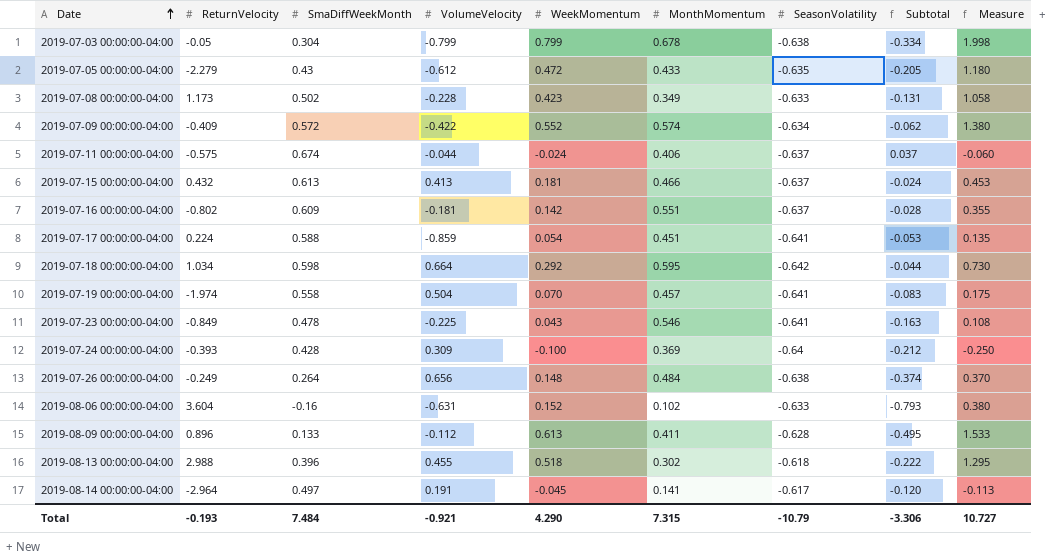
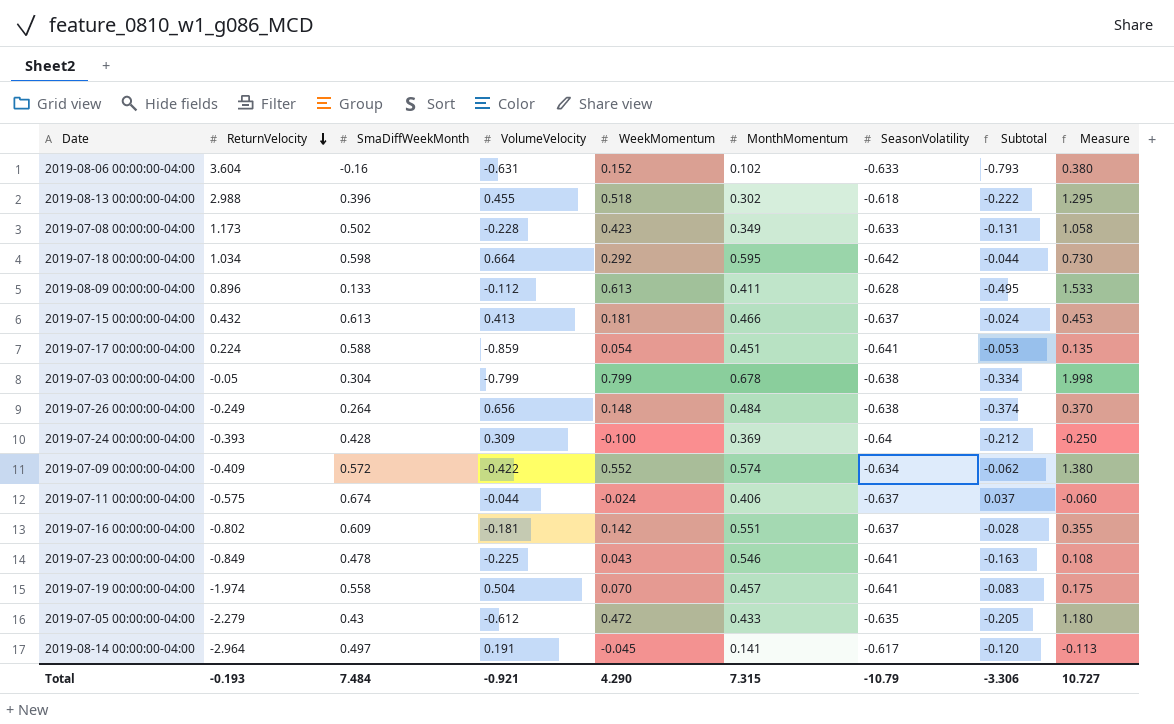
row order: Date ascending -> ReturnVelocity descending

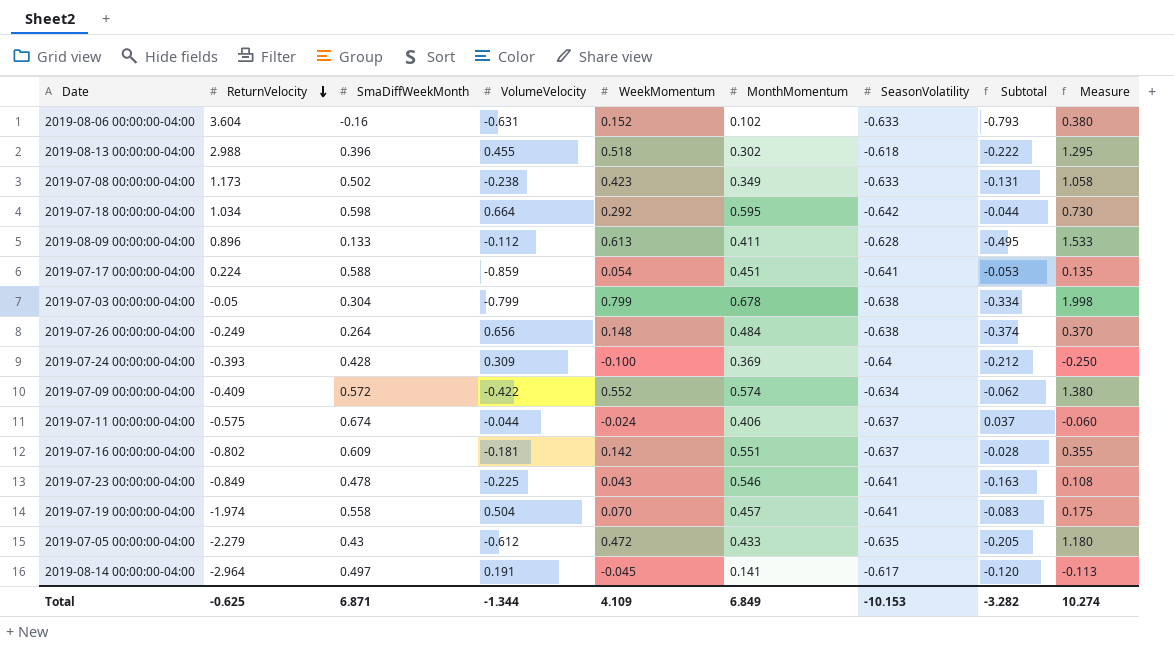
row 2019-07-15 00:00:00-04:00: 0.432 | 0.613 | 0.413 | 0.181 | 0.466 | -0.637 | -0.024 | 0.453 -> none
2019-07-08 00:00:00-04:00 | VolumeVelocity: -0.228 -> -0.238
Total | ReturnVelocity: -0.193 -> -0.625
Total | SmaDiffWeekMonth: 7.484 -> 6.871
Total | VolumeVelocity: -0.921 -> -1.344
Total | WeekMomentum: 4.290 -> 4.109
Total | MonthMomentum: 7.315 -> 6.849
Total | SeasonVolatility: -10.79 -> -10.153
Total | Subtotal: -3.306 -> -3.282
Total | Measure: 10.727 -> 10.274

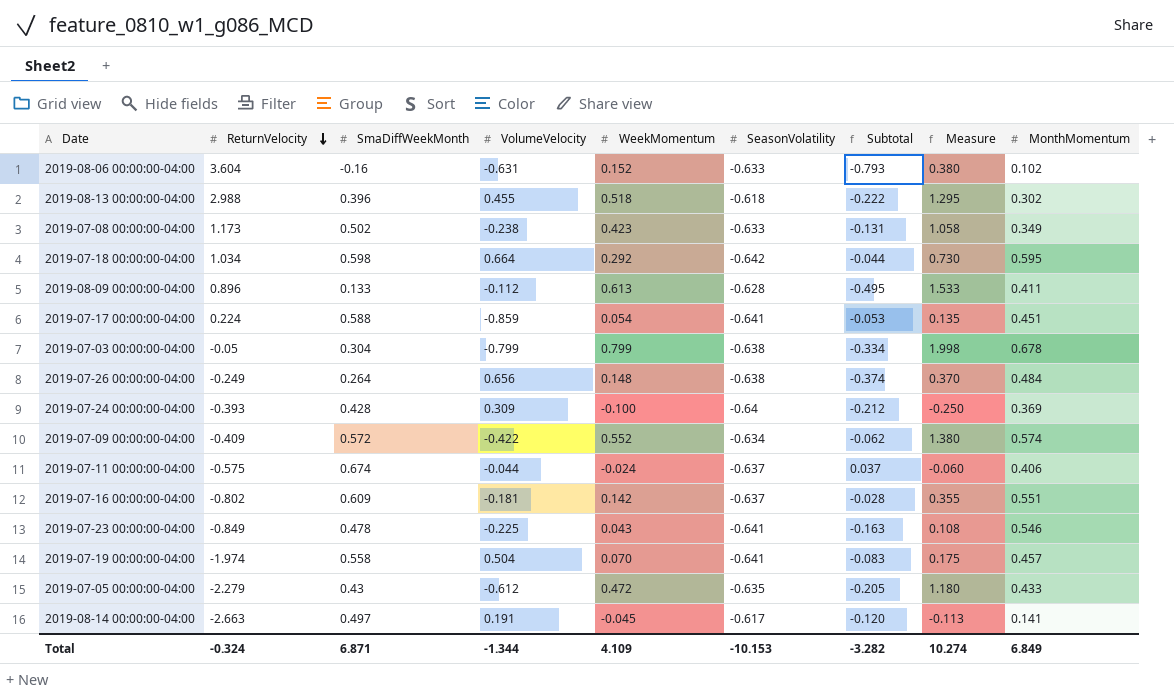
column MonthMomentum | position: 6 -> 9
2019-08-14 00:00:00-04:00 | ReturnVelocity: -2.964 -> -2.663
Total | ReturnVelocity: -0.625 -> -0.324

